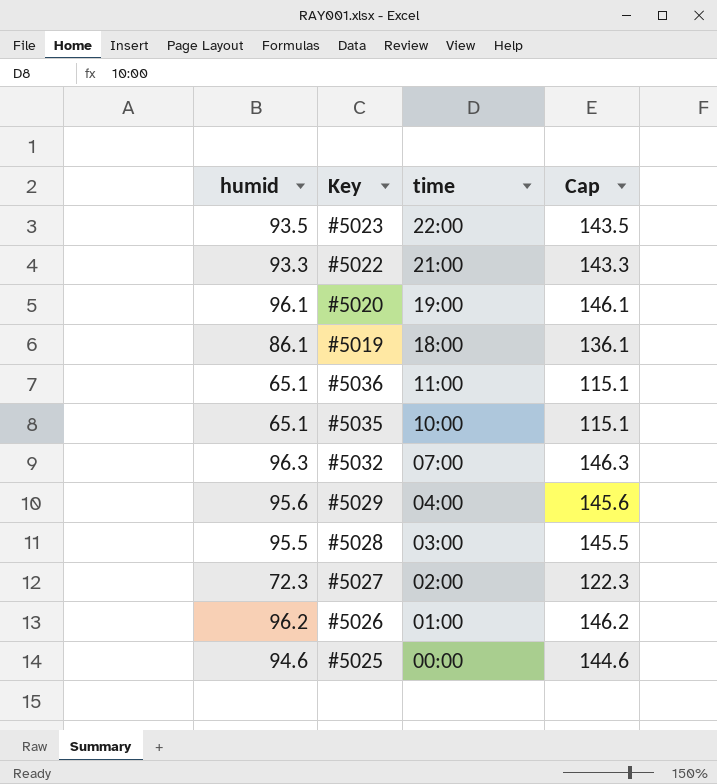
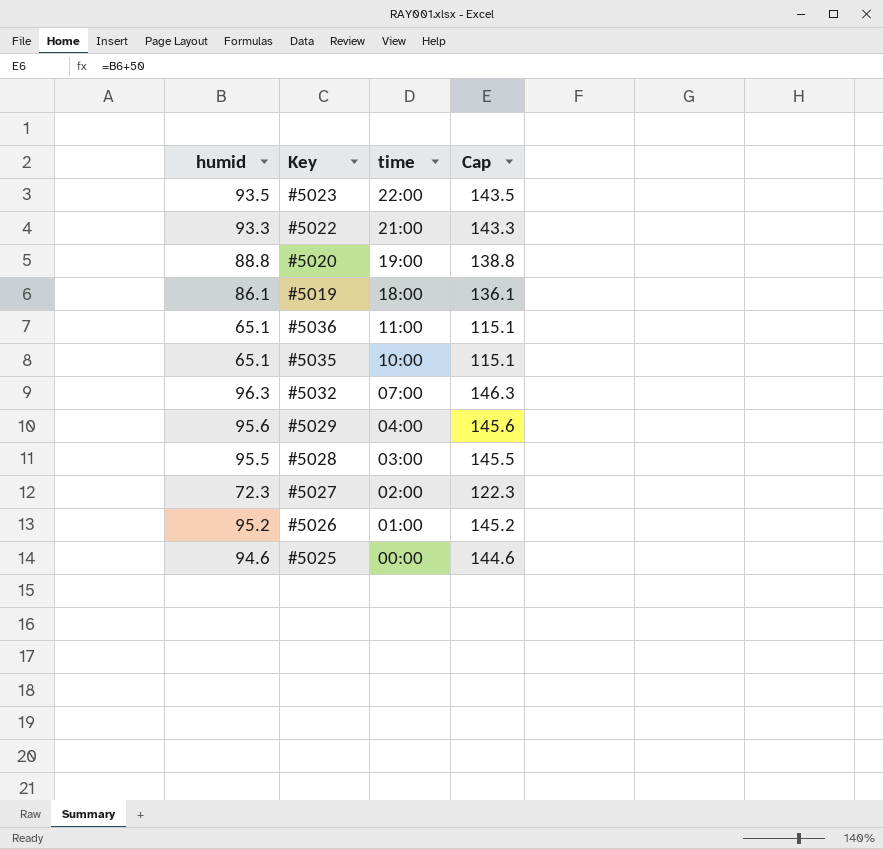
#5020 | humid: 96.1 -> 88.8
#5020 | Cap: 146.1 -> 138.8
#5026 | humid: 96.2 -> 95.2
#5026 | Cap: 146.2 -> 145.2

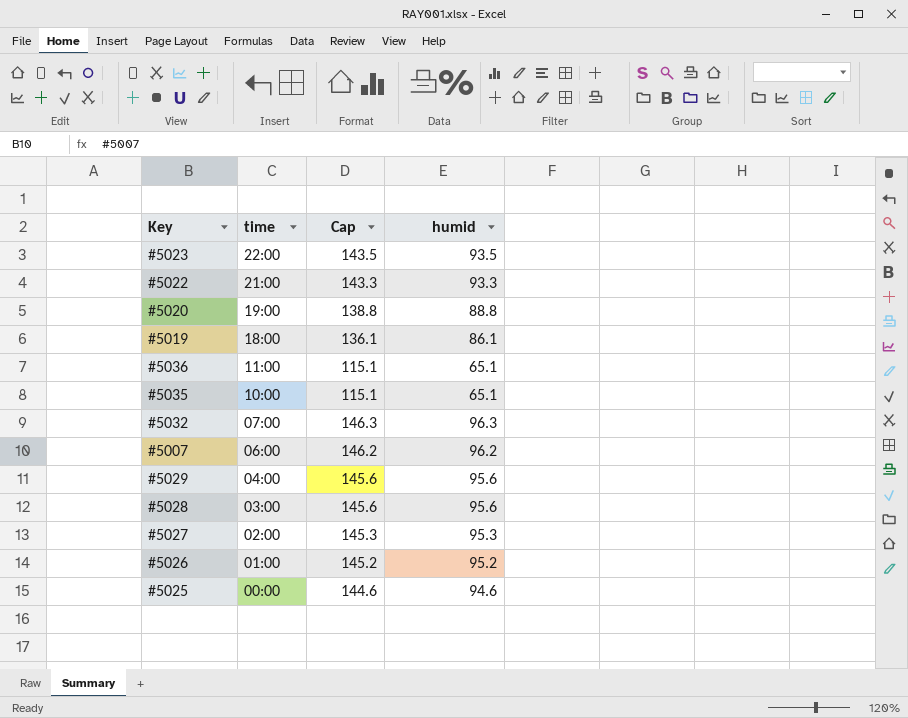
column humid | position: 1 -> 4
row #5007: none -> 06:00 | 146.2 | 96.2
#5028 | Cap: 145.5 -> 145.6
#5028 | humid: 95.5 -> 95.6
#5027 | Cap: 122.3 -> 145.3
#5027 | humid: 72.3 -> 95.3

